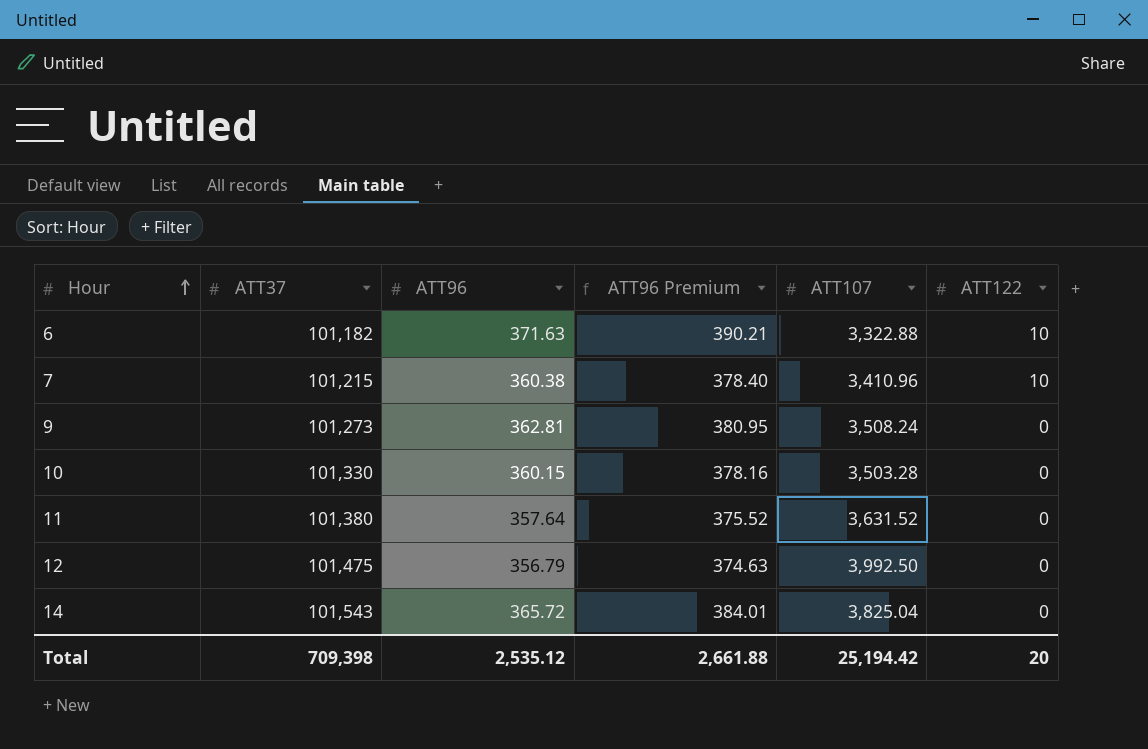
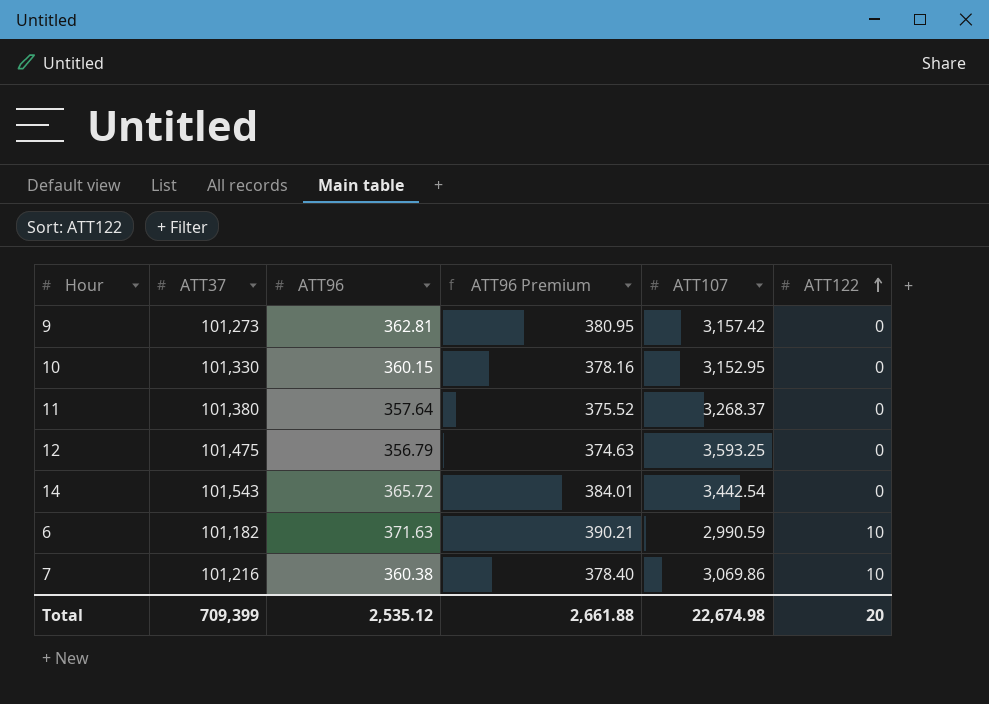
row order: Hour ascending -> ATT122 ascending
9 | ATT107: 3,508.24 -> 3,157.42
10 | ATT107: 3,503.28 -> 3,152.95
11 | ATT107: 3,631.52 -> 3,268.37
12 | ATT107: 3,992.50 -> 3,593.25
14 | ATT107: 3,825.04 -> 3,442.54
6 | ATT107: 3,322.88 -> 2,990.59
7 | ATT37: 101,215 -> 101,216
7 | ATT107: 3,410.96 -> 3,069.86
Total | ATT37: 709,398 -> 709,399
Total | ATT107: 25,194.42 -> 22,674.98

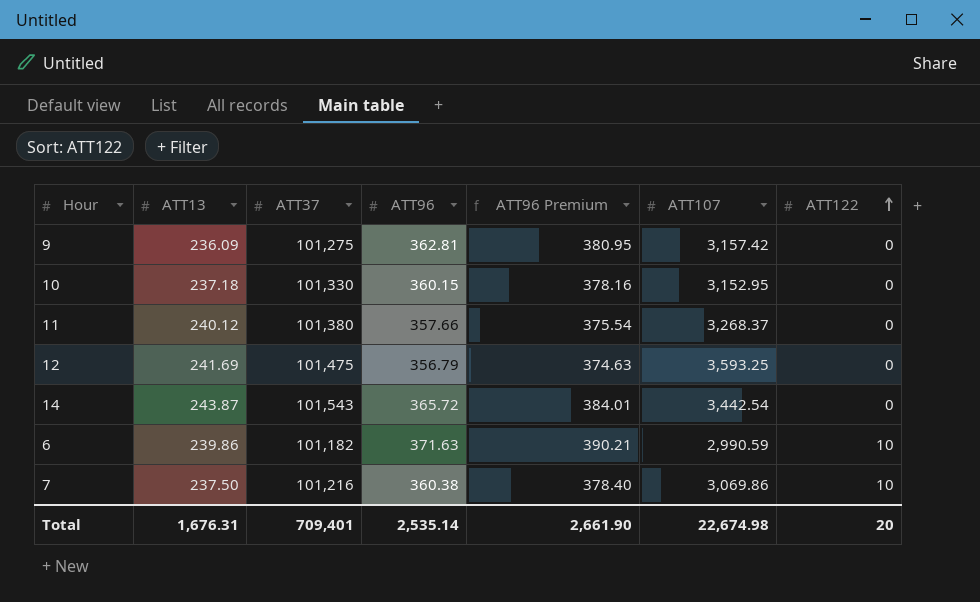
column ATT13 | position: none -> 2
9 | ATT37: 101,273 -> 101,275
11 | ATT96: 357.64 -> 357.66
11 | ATT96 Premium: 375.52 -> 375.54
Total | ATT37: 709,399 -> 709,401
Total | ATT96: 2,535.12 -> 2,535.14
Total | ATT96 Premium: 2,661.88 -> 2,661.90

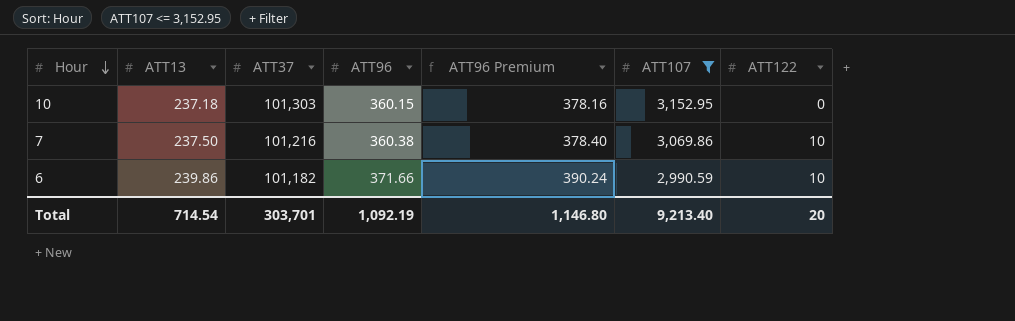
filter: none -> ATT107 <= 3,152.95
row order: ATT122 ascending -> Hour descending
10 | ATT37: 101,330 -> 101,303
6 | ATT96: 371.63 -> 371.66
6 | ATT96 Premium: 390.21 -> 390.24
Total | ATT13: 1,676.31 -> 714.54
Total | ATT37: 709,401 -> 303,701
Total | ATT96: 2,535.14 -> 1,092.19
Total | ATT96 Premium: 2,661.90 -> 1,146.80
Total | ATT107: 22,674.98 -> 9,213.40

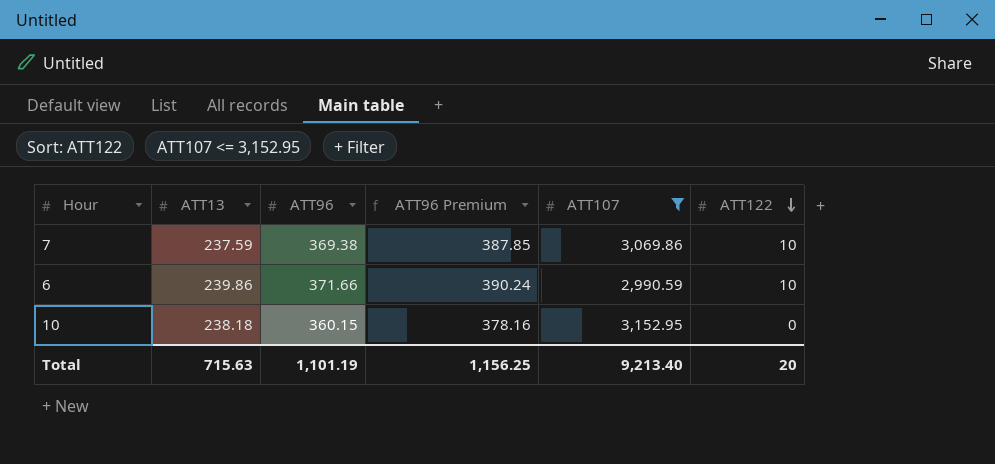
row order: Hour descending -> ATT122 descending
column ATT37 | position: 3 -> none
7 | ATT13: 237.50 -> 237.59
7 | ATT96: 360.38 -> 369.38
7 | ATT96 Premium: 378.40 -> 387.85
10 | ATT13: 237.18 -> 238.18
Total | ATT13: 714.54 -> 715.63
Total | ATT96: 1,092.19 -> 1,101.19
Total | ATT96 Premium: 1,146.80 -> 1,156.25

